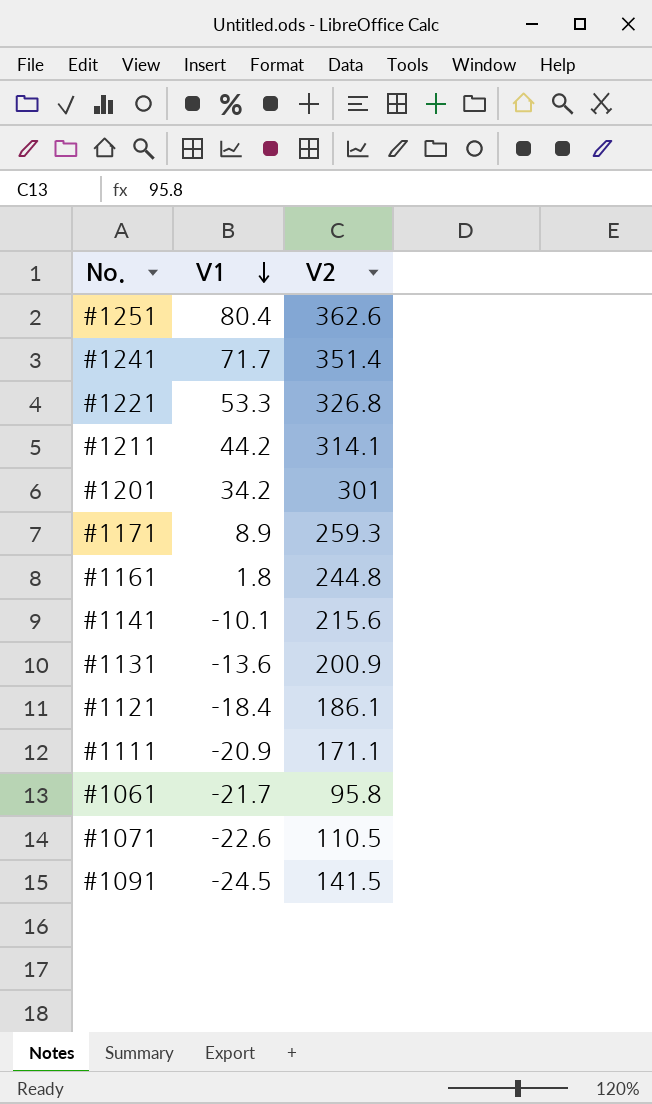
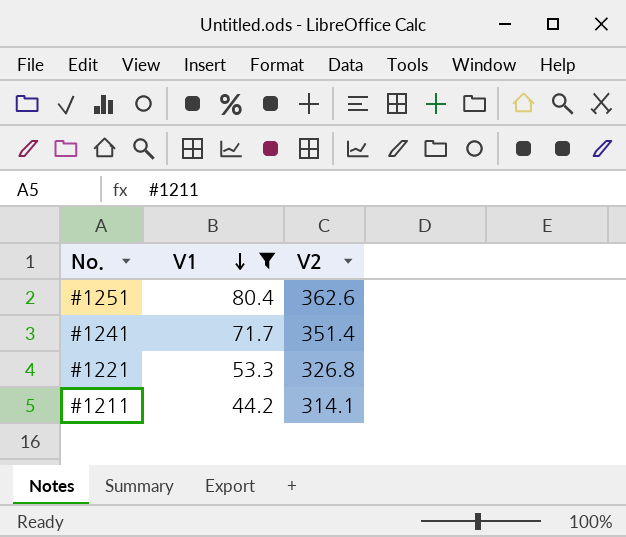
filter: none -> V1 >= 44.2

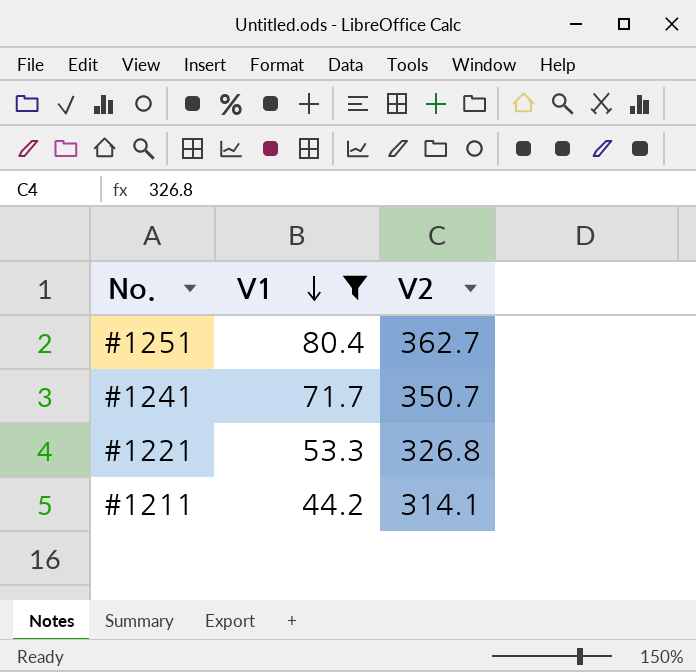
#1251 | V2: 362.6 -> 362.7
#1241 | V2: 351.4 -> 350.7

